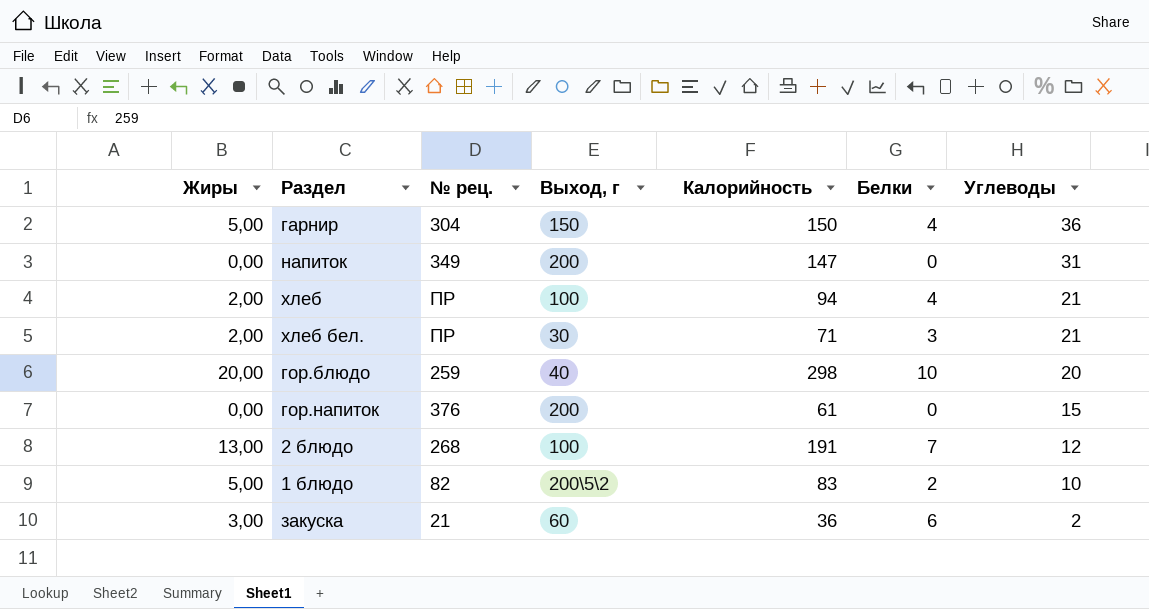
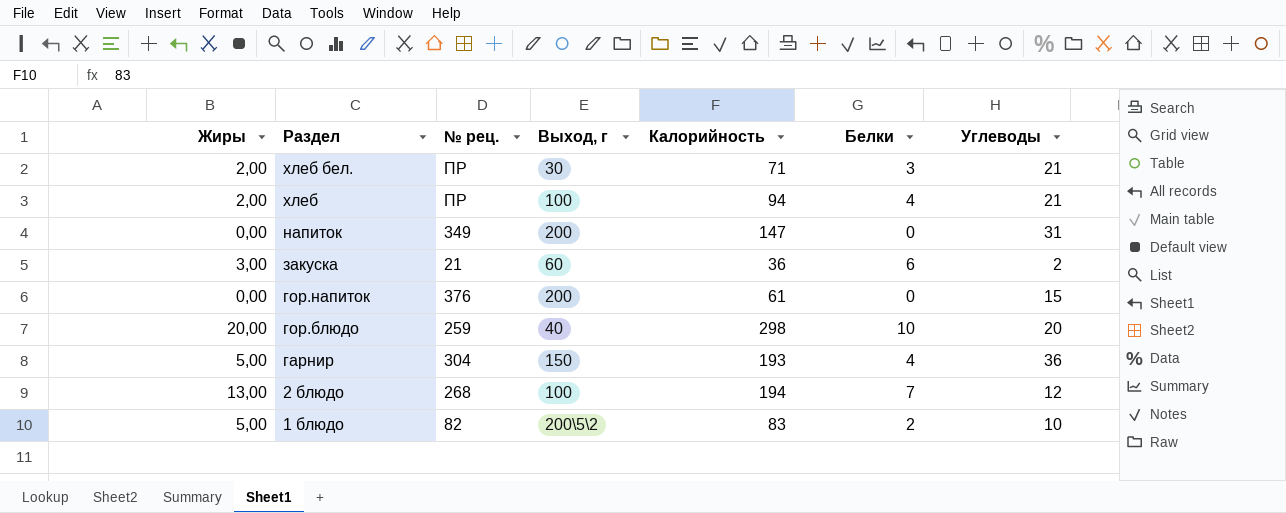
row order: Углеводы descending -> Раздел descending
гарнир | Калорийность: 150 -> 193
2 блюдо | Калорийность: 191 -> 194

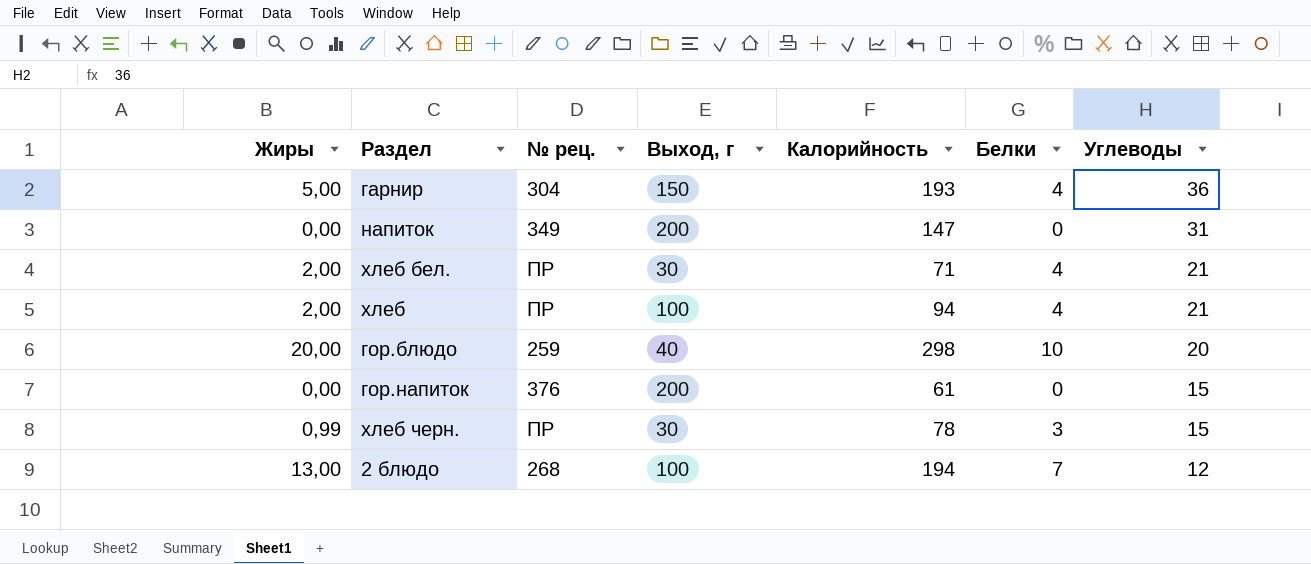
row order: Раздел descending -> Углеводы descending
row закуска: 3,00 | 21 | 60 | 36 | 6 | 2 -> none
row 1 блюдо: 5,00 | 82 | 200\5\2 | 83 | 2 | 10 -> none
хлеб бел. | Белки: 3 -> 4
row хлеб черн.: none -> 0,99 | ПР | 30 | 78 | 3 | 15

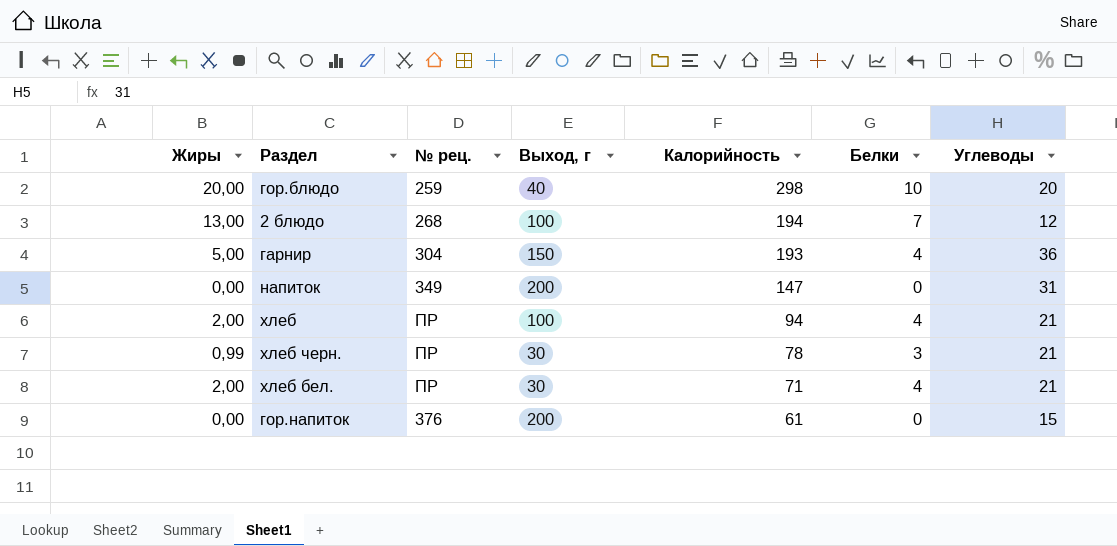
row order: Углеводы descending -> Калорийность descending
хлеб черн. | Углеводы: 15 -> 21

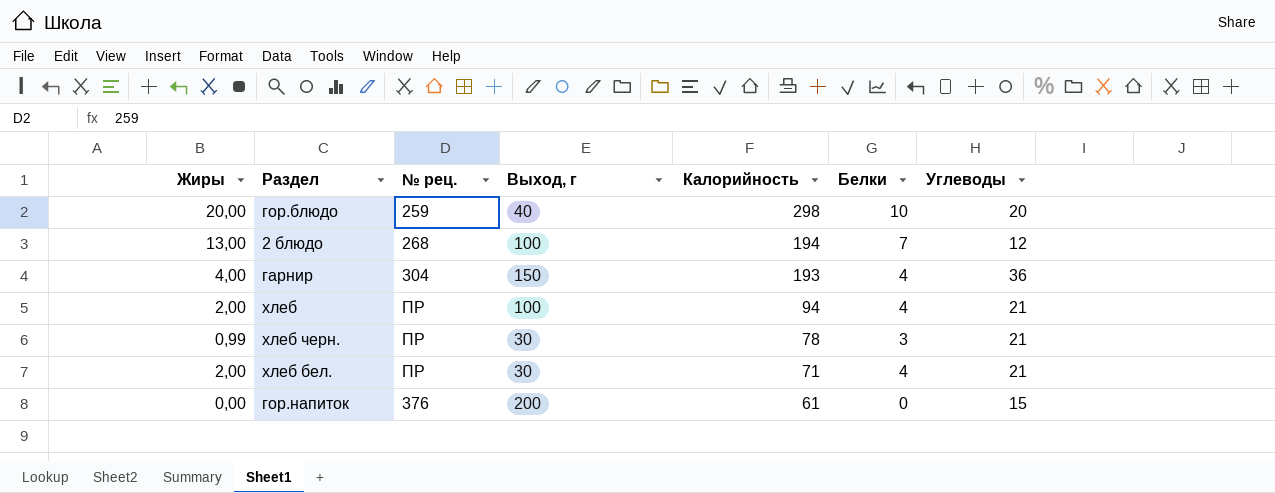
row напиток: 0,00 | 349 | 200 | 147 | 0 | 31 -> none
гарнир | Жиры: 5,00 -> 4,00

